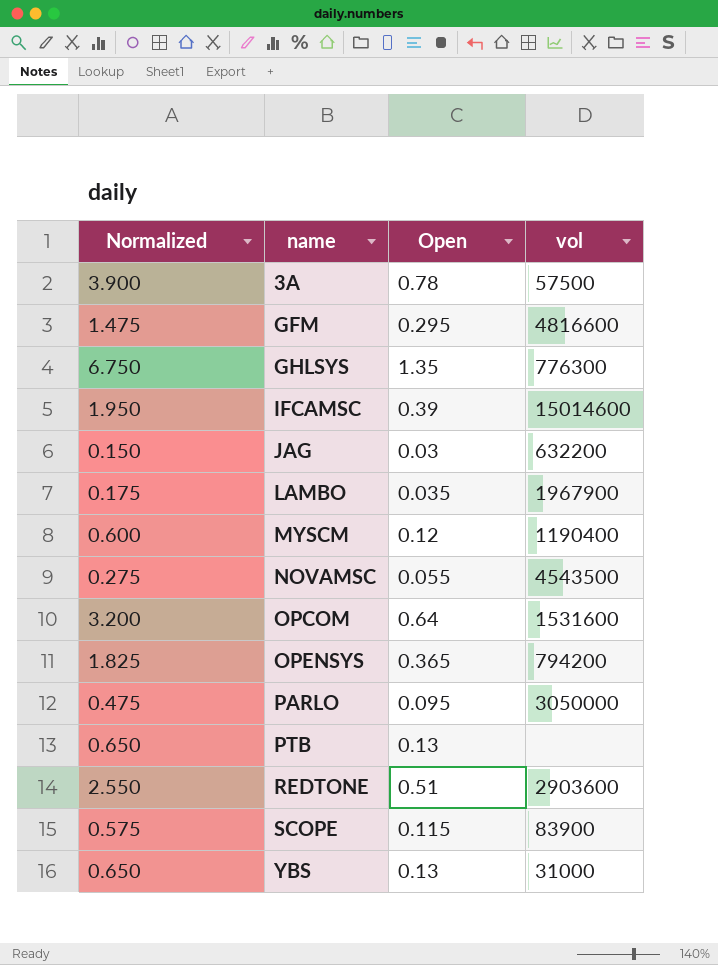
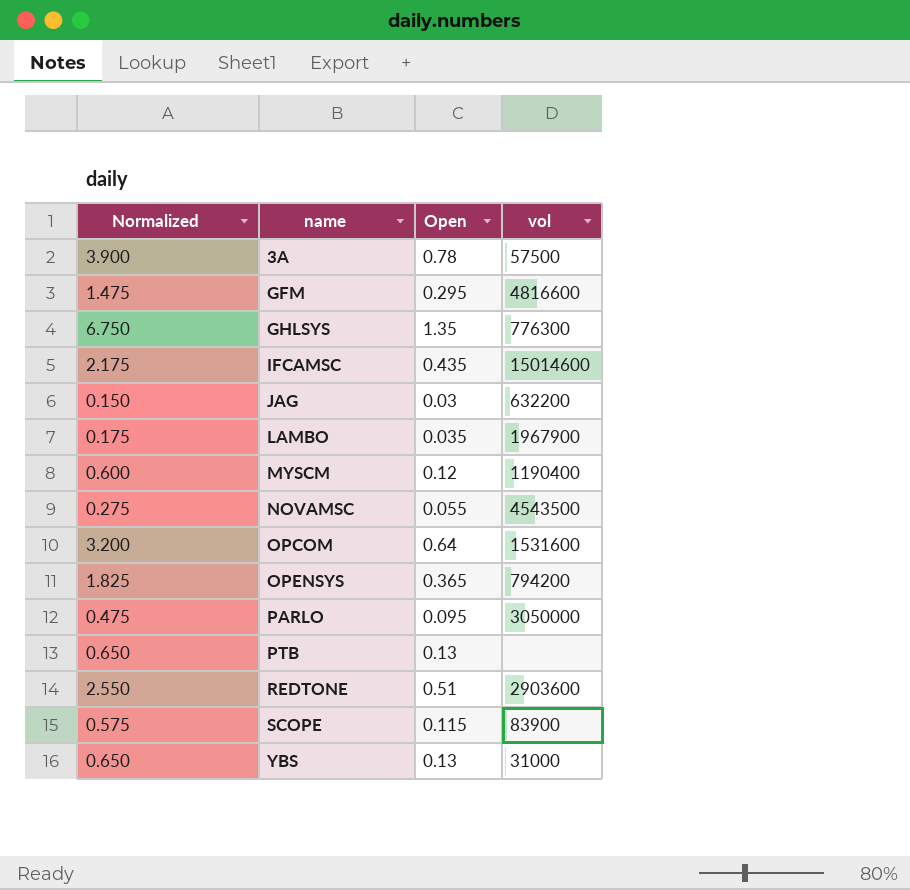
IFCAMSC | Normalized: 1.950 -> 2.175
IFCAMSC | Open: 0.39 -> 0.435

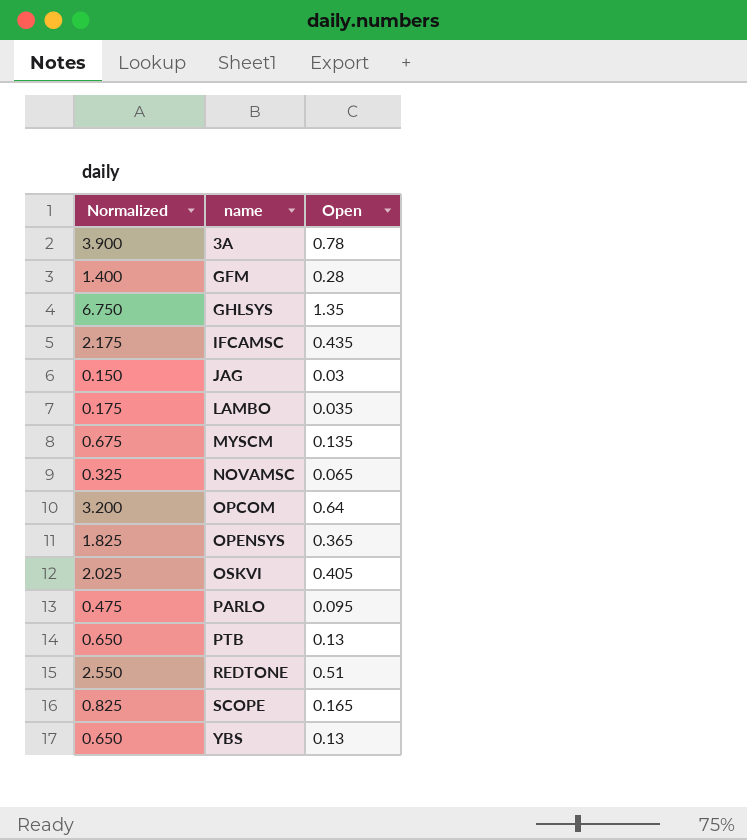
column vol | position: 4 -> none
GFM | Normalized: 1.475 -> 1.400
GFM | Open: 0.295 -> 0.28
MYSCM | Normalized: 0.600 -> 0.675
MYSCM | Open: 0.12 -> 0.135
NOVAMSC | Normalized: 0.275 -> 0.325
NOVAMSC | Open: 0.055 -> 0.065
row OSKVI: none -> 2.025 | 0.405
SCOPE | Normalized: 0.575 -> 0.825
SCOPE | Open: 0.115 -> 0.165

